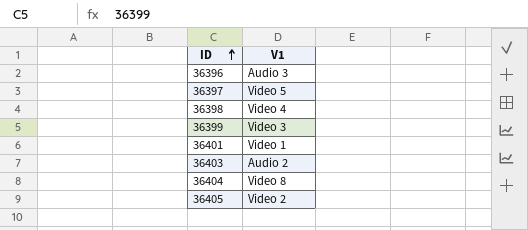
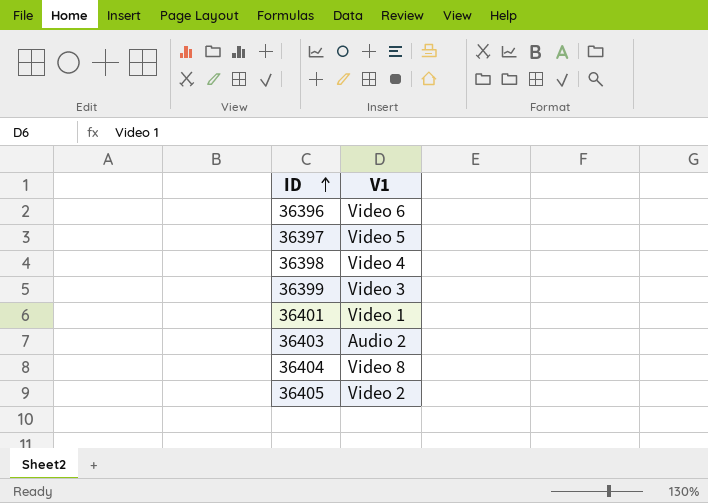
36396 | V1: Audio 3 -> Video 6

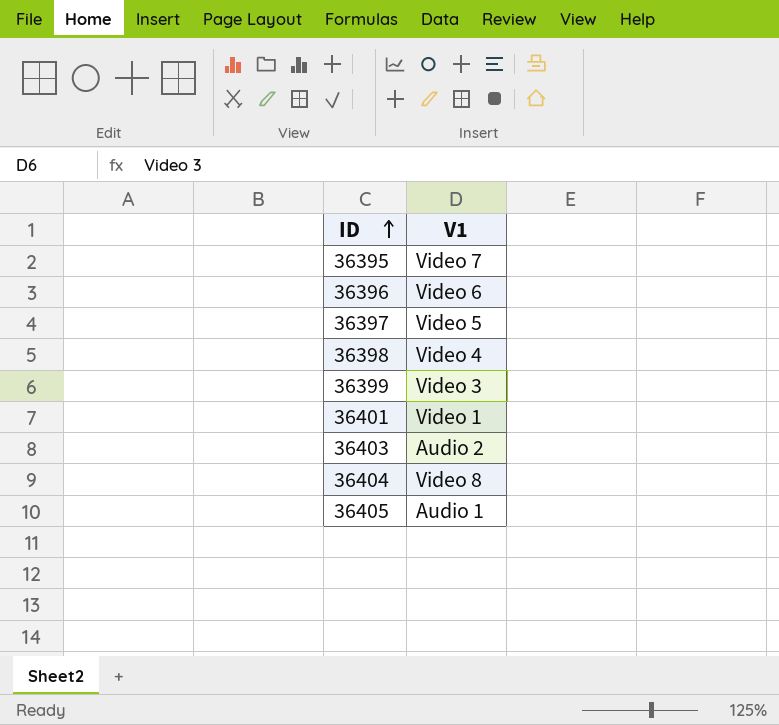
row 36395: none -> Video 7
36405 | V1: Video 2 -> Audio 1

